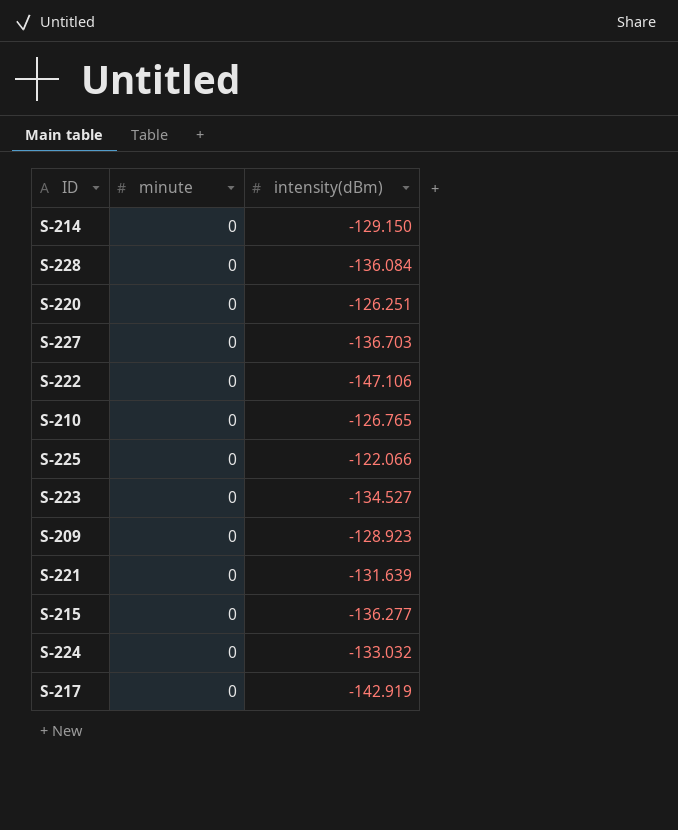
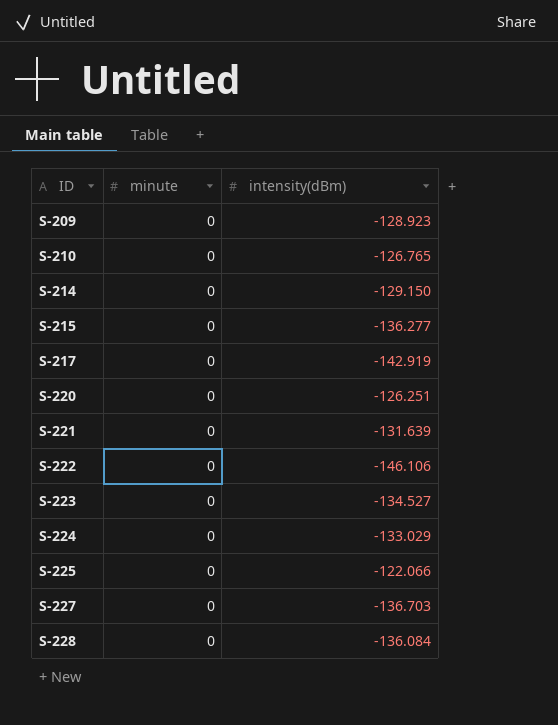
row order: none -> ID ascending
S-222 | intensity(dBm): -147.106 -> -146.106
S-224 | intensity(dBm): -133.032 -> -133.029

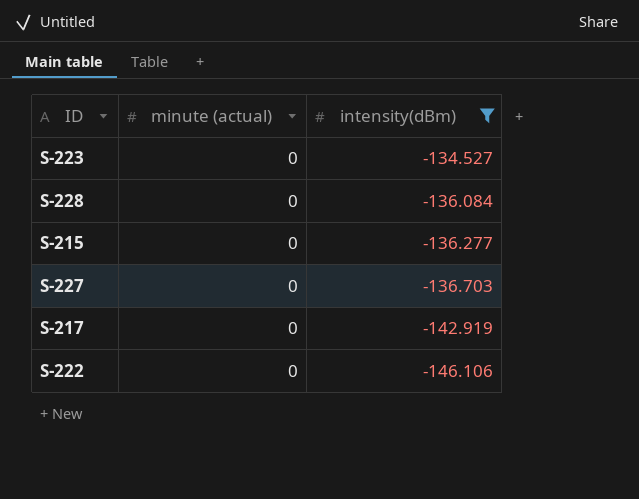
filter: none -> intensity(dBm) <= -134.527
row order: ID ascending -> intensity(dBm) descending
column name: minute -> minute (actual)

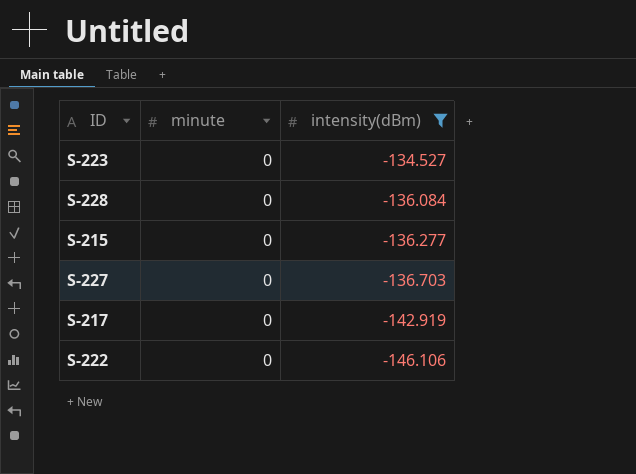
column name: minute (actual) -> minute

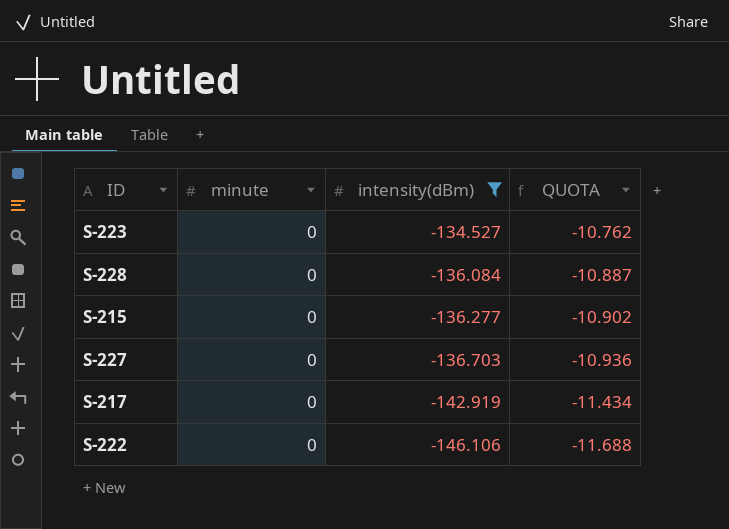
column QUOTA | formula: none -> [intensity(dBm)] * 0.08

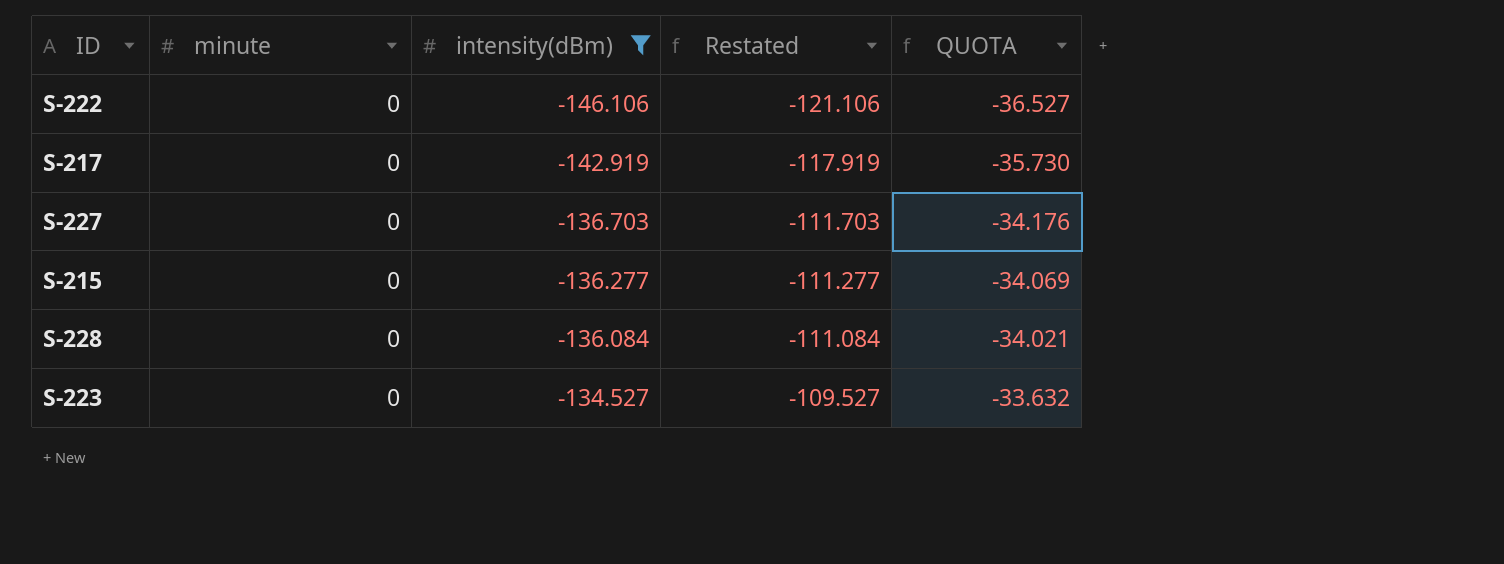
row order: intensity(dBm) descending -> intensity(dBm) ascending
column Restated | formula: none -> [intensity(dBm)] + 25
column QUOTA | formula: [intensity(dBm)] * 0.08 -> [intensity(dBm)] * 0.25

